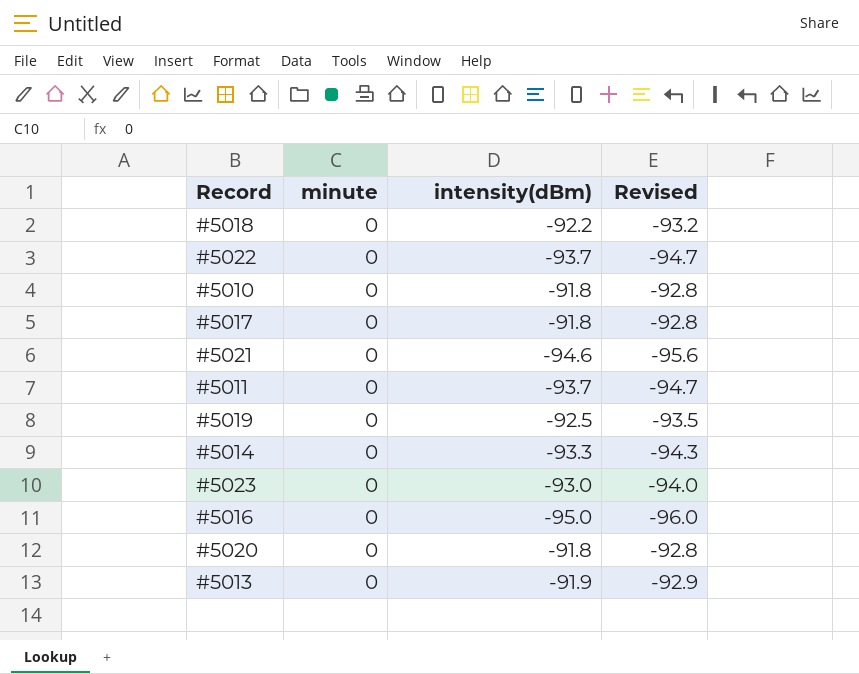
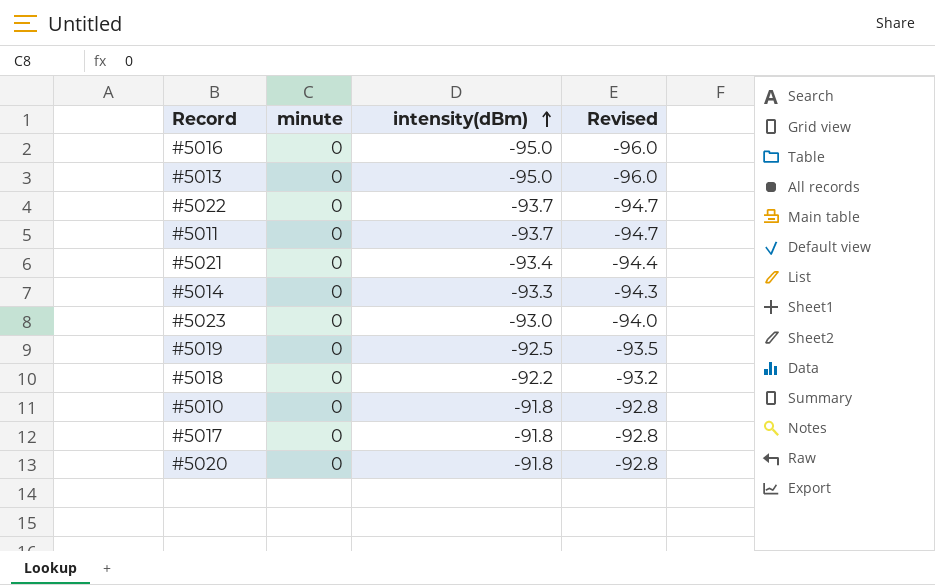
row order: none -> intensity(dBm) ascending
#5013 | intensity(dBm): -91.9 -> -95.0
#5013 | Revised: -92.9 -> -96.0
#5021 | intensity(dBm): -94.6 -> -93.4
#5021 | Revised: -95.6 -> -94.4

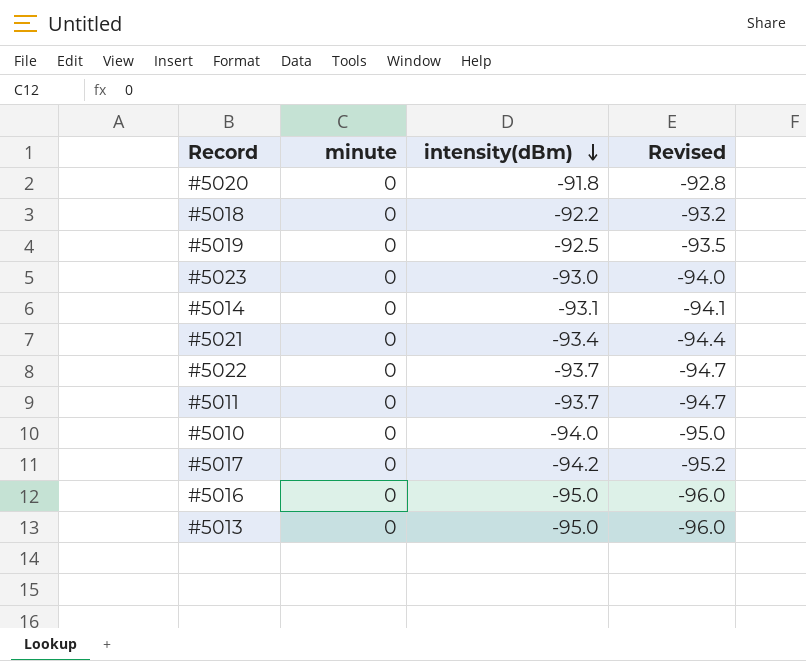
row order: intensity(dBm) ascending -> intensity(dBm) descending
#5014 | intensity(dBm): -93.3 -> -93.1
#5014 | Revised: -94.3 -> -94.1
#5010 | intensity(dBm): -91.8 -> -94.0
#5010 | Revised: -92.8 -> -95.0
#5017 | intensity(dBm): -91.8 -> -94.2
#5017 | Revised: -92.8 -> -95.2

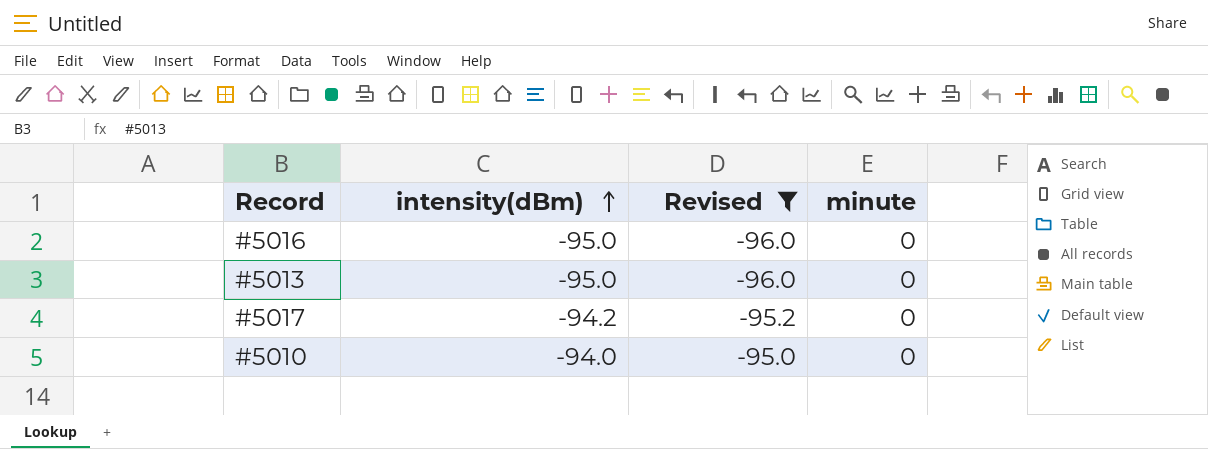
filter: none -> Revised <= -95.0
row order: intensity(dBm) descending -> intensity(dBm) ascending
column minute | position: 2 -> 4

